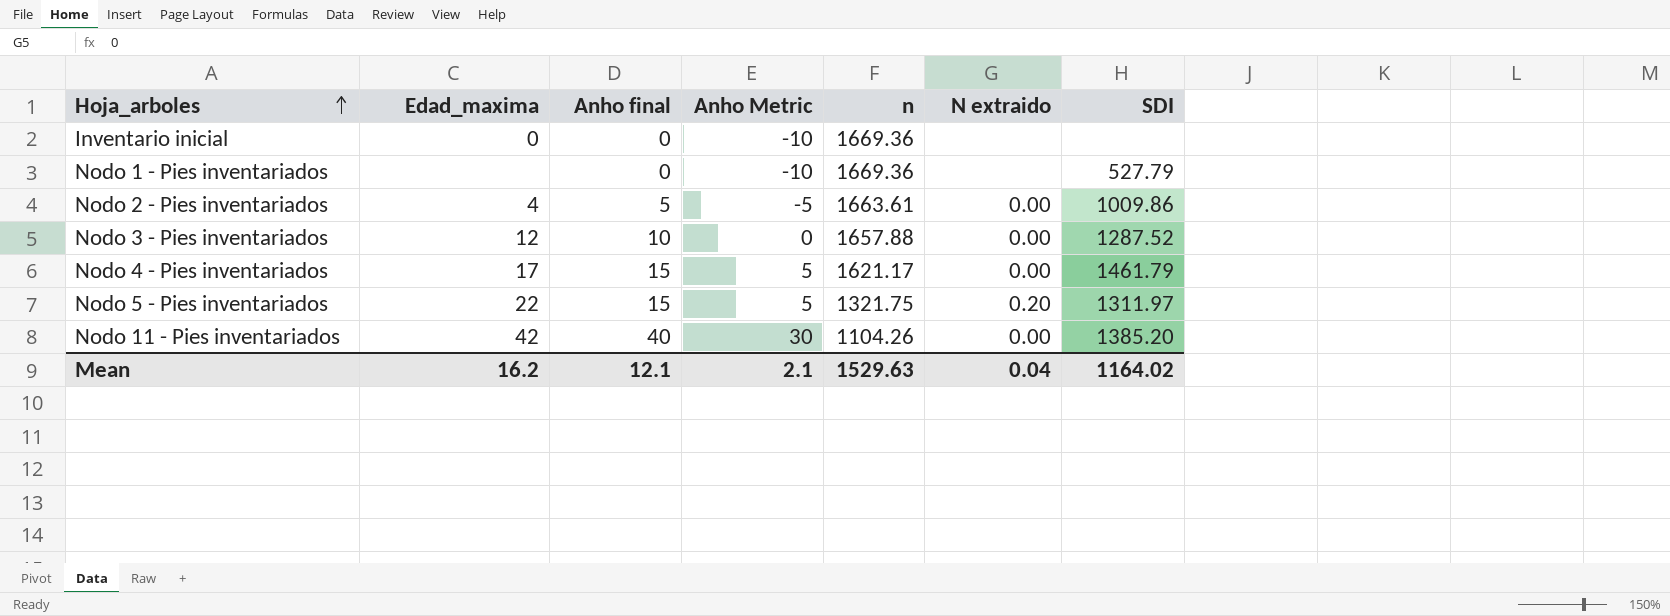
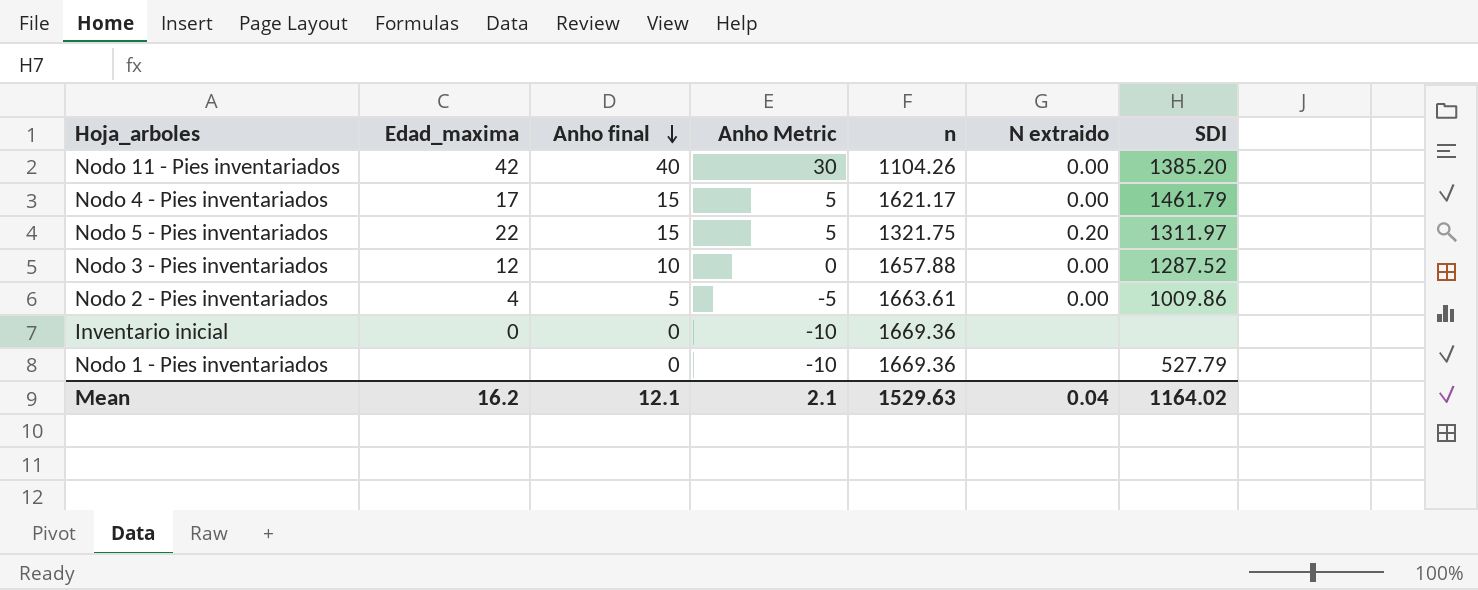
row order: Hoja_arboles ascending -> Anho final descending

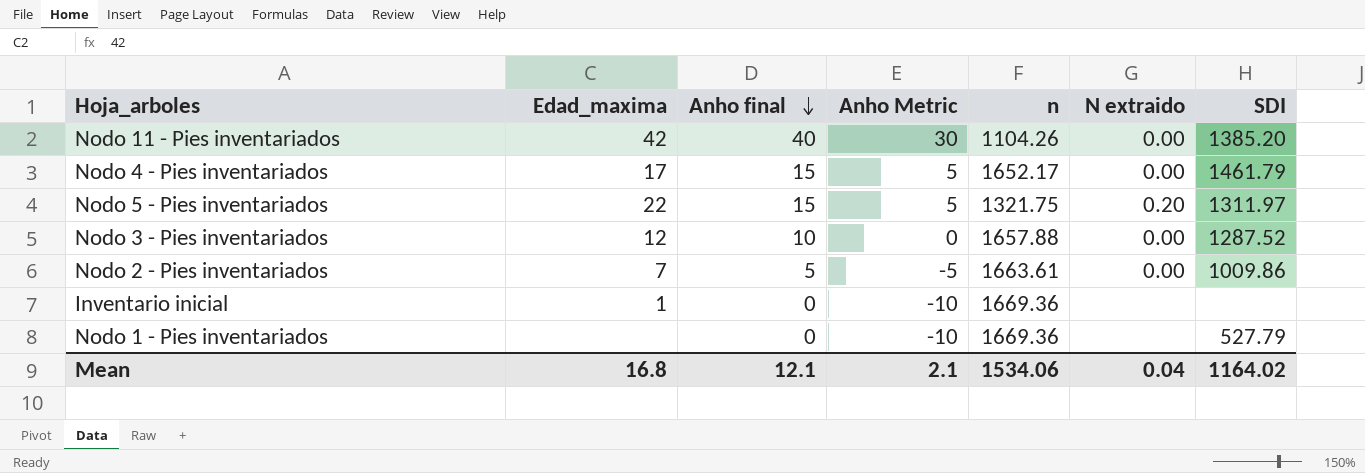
Nodo 4 - Pies inventariados | n: 1621.17 -> 1652.17
Nodo 2 - Pies inventariados | Edad_maxima: 4 -> 7
Inventario inicial | Edad_maxima: 0 -> 1
Mean | Edad_maxima: 16.2 -> 16.8
Mean | n: 1529.63 -> 1534.06

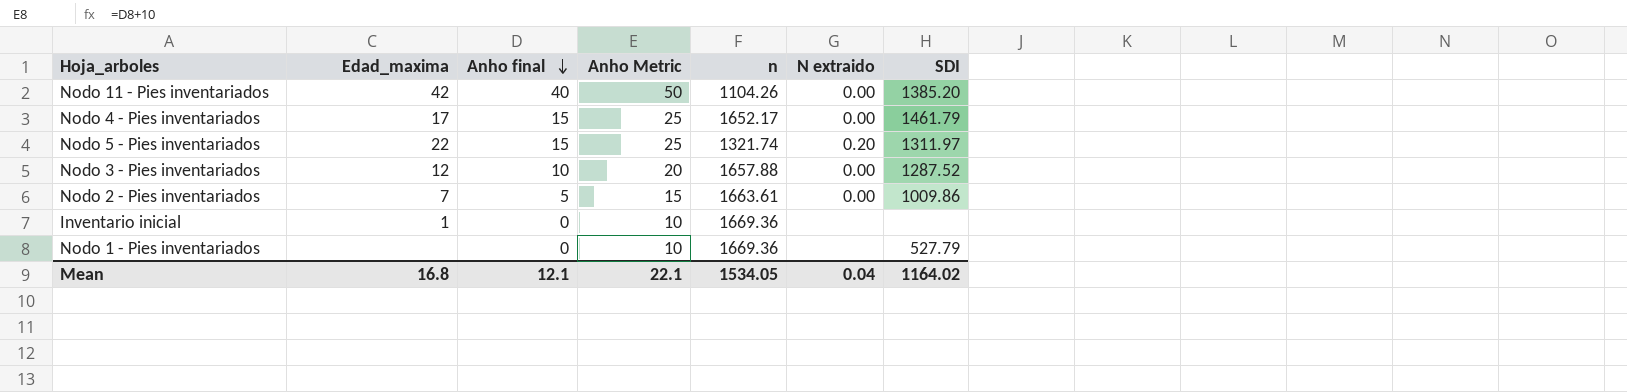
column Anho Metric | formula: [Anho final] - 10 -> [Anho final] + 10
Nodo 5 - Pies inventariados | n: 1321.75 -> 1321.74
Mean | Anho Metric: 2.1 -> 22.1
Mean | n: 1534.06 -> 1534.05

